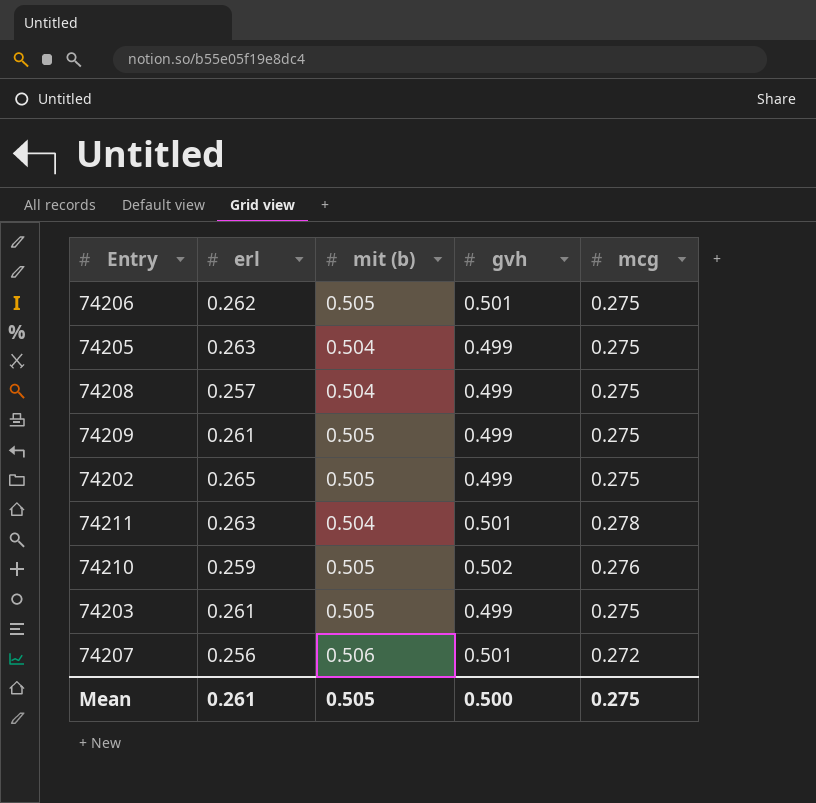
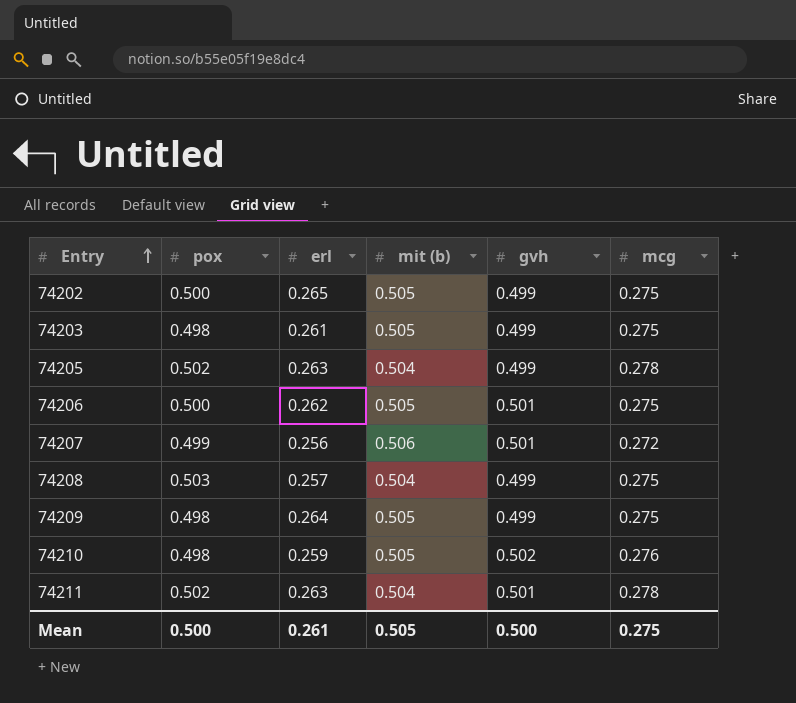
row order: none -> Entry ascending
column pox | position: none -> 2
74205 | mcg: 0.275 -> 0.278
74209 | erl: 0.261 -> 0.264

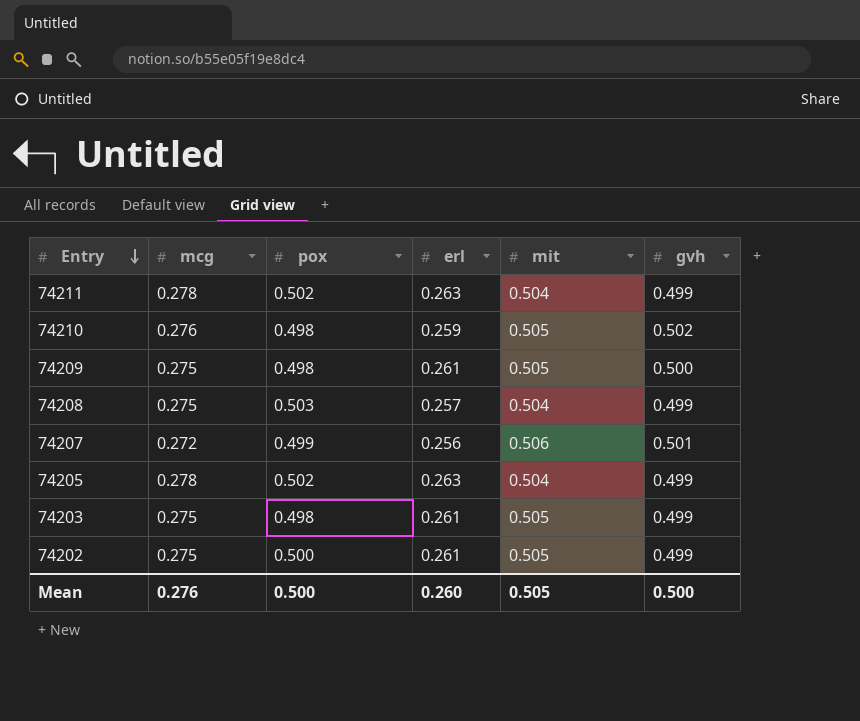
row order: Entry ascending -> Entry descending
column mcg | position: 6 -> 2
column name: mit (b) -> mit
row 74206: 0.500 | 0.262 | 0.505 | 0.501 | 0.275 -> none
74211 | gvh: 0.501 -> 0.499
74209 | erl: 0.264 -> 0.261
74209 | gvh: 0.499 -> 0.500
74202 | erl: 0.265 -> 0.261
Mean | mcg: 0.275 -> 0.276
Mean | erl: 0.261 -> 0.260

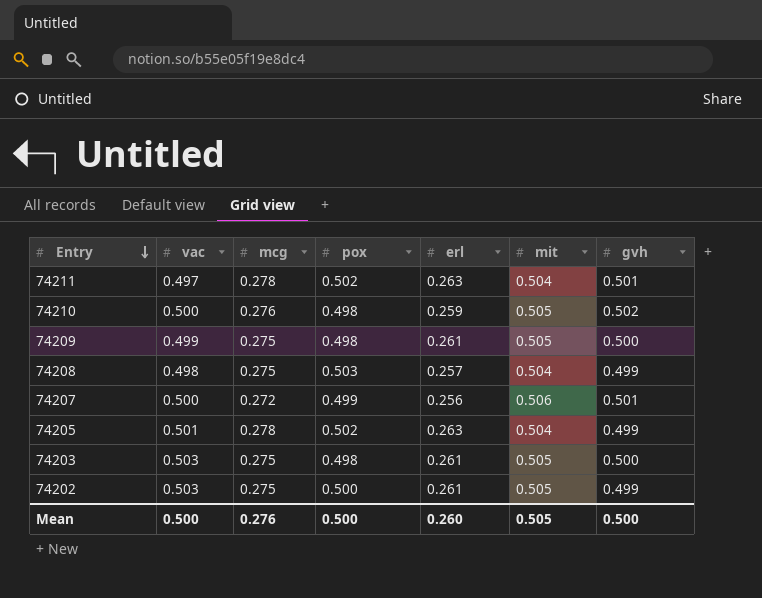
column vac | position: none -> 2
74211 | gvh: 0.499 -> 0.501
74203 | gvh: 0.499 -> 0.500

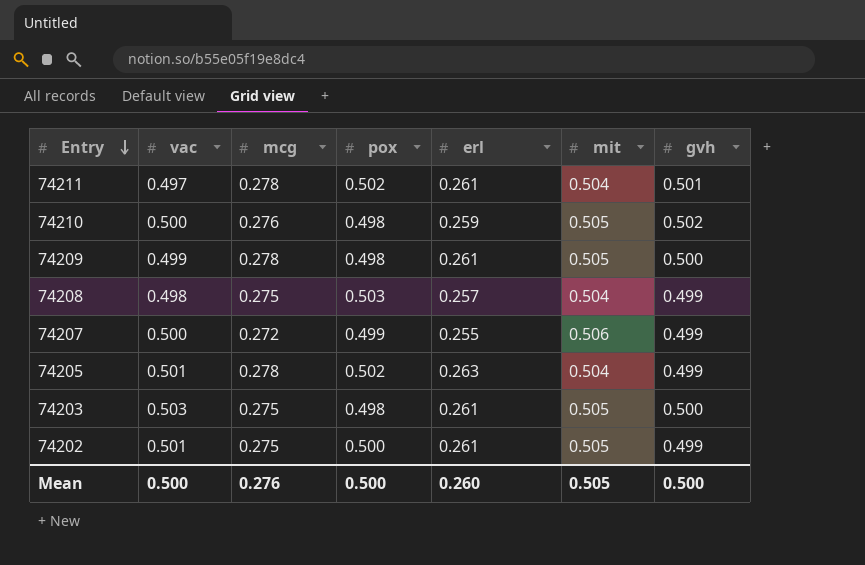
74211 | erl: 0.263 -> 0.261
74209 | mcg: 0.275 -> 0.278
74207 | erl: 0.256 -> 0.255
74207 | gvh: 0.501 -> 0.499
74202 | vac: 0.503 -> 0.501

